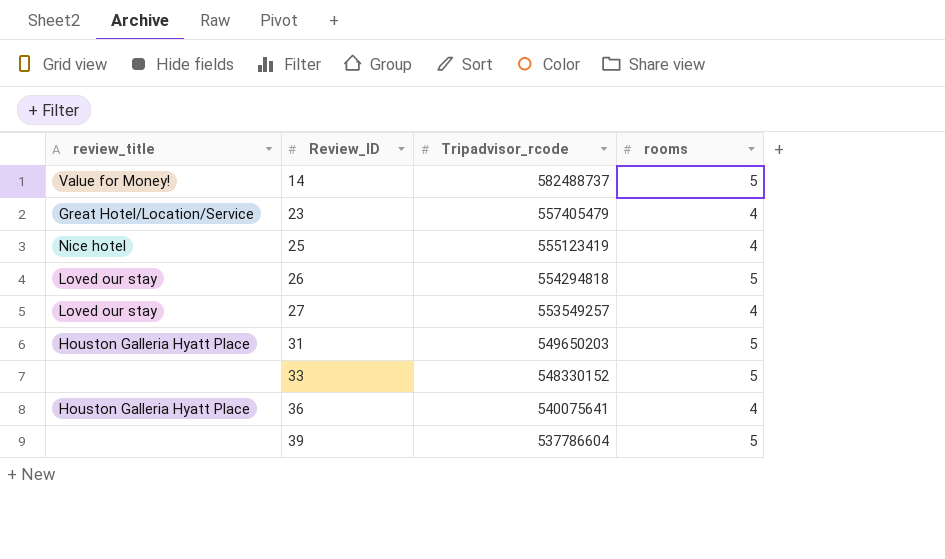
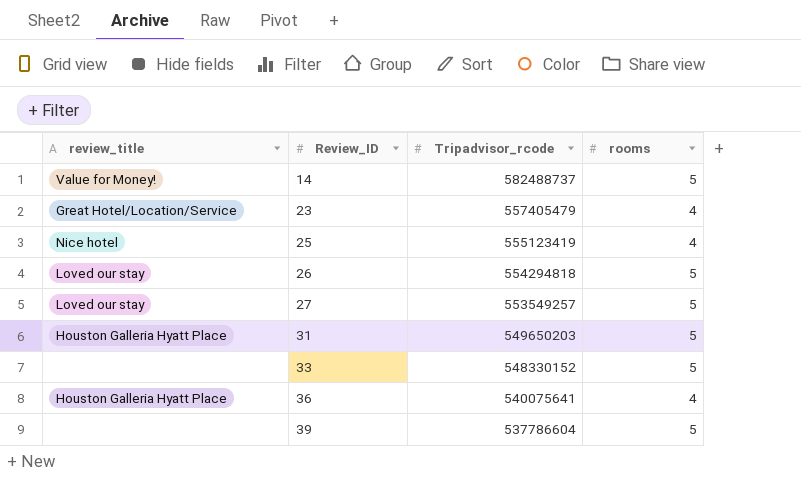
27 | rooms: 4 -> 5

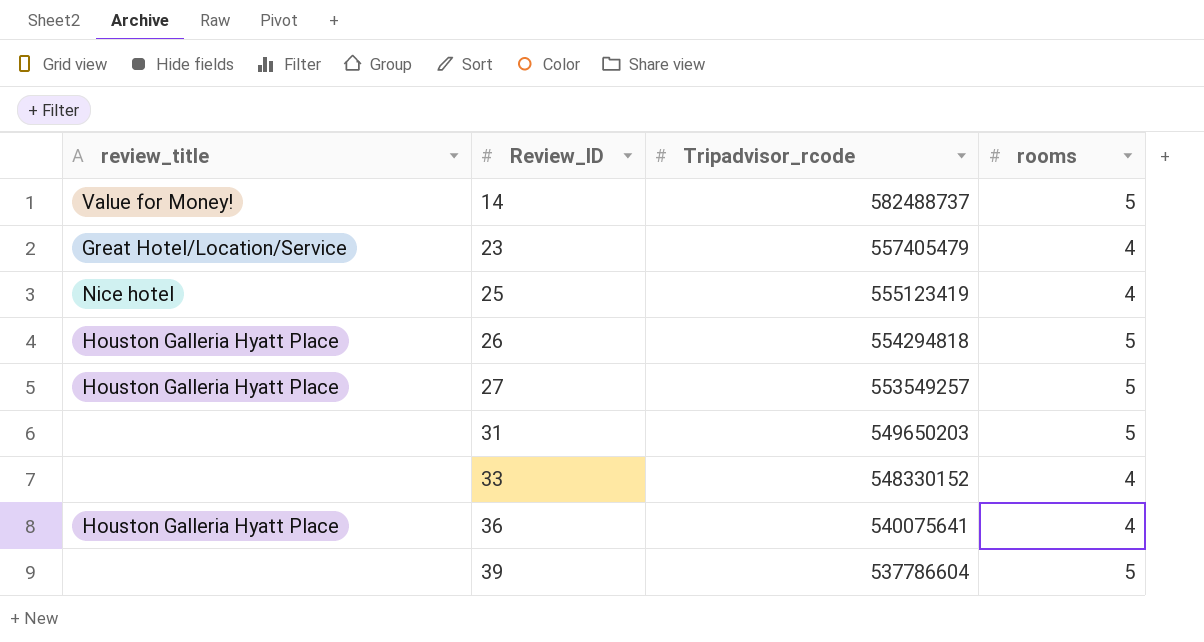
26 | review_title: Loved our stay -> Houston Galleria Hyatt Place
27 | review_title: Loved our stay -> Houston Galleria Hyatt Place
31 | review_title: Houston Galleria Hyatt Place -> none
33 | rooms: 5 -> 4

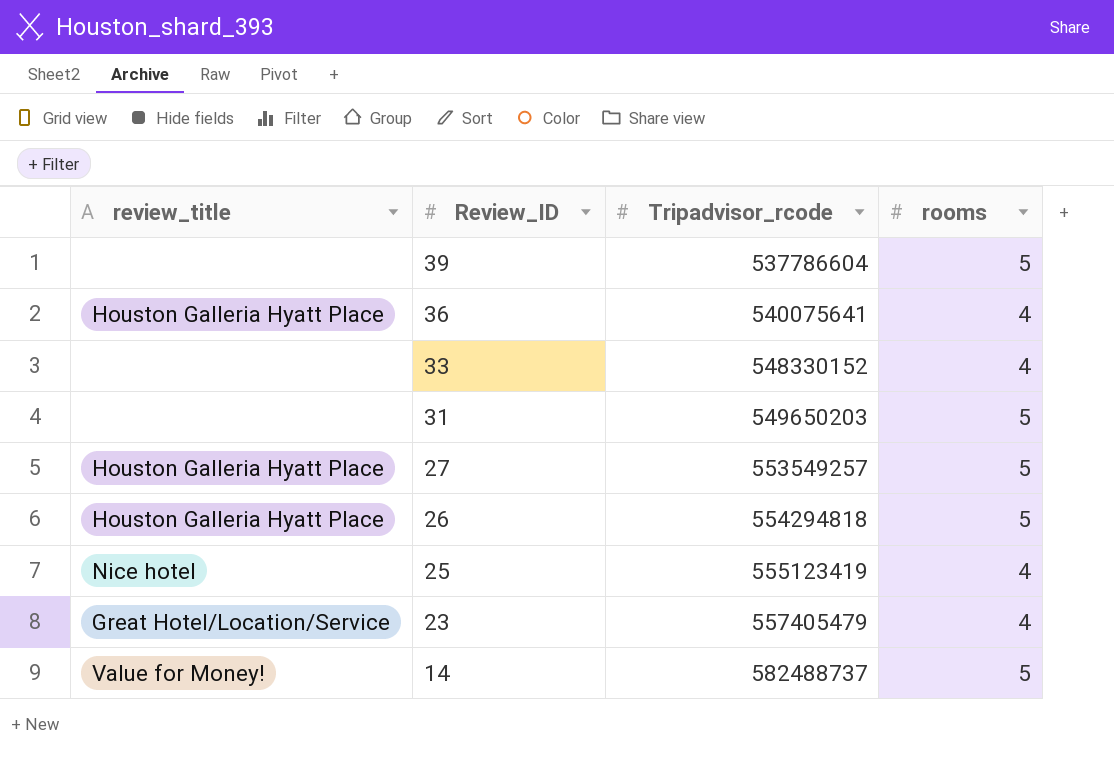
row order: Review_ID ascending -> Review_ID descending

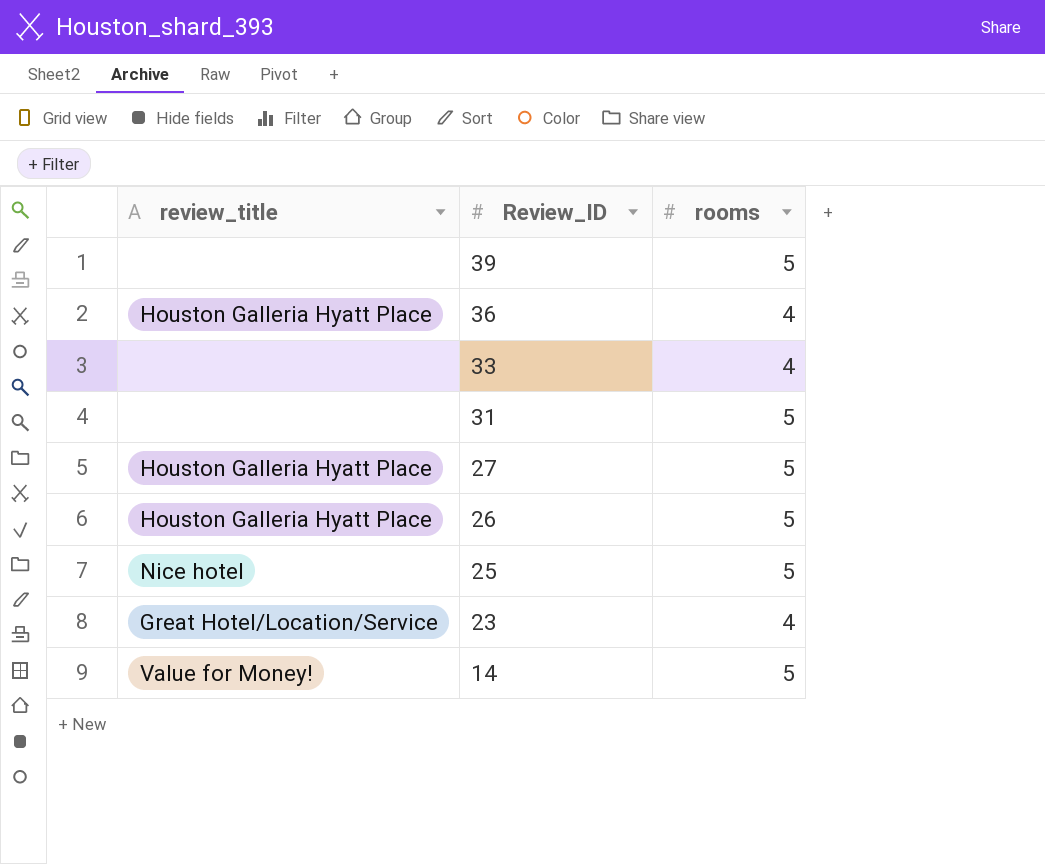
column Tripadvisor_rcode | position: 3 -> none
25 | rooms: 4 -> 5

